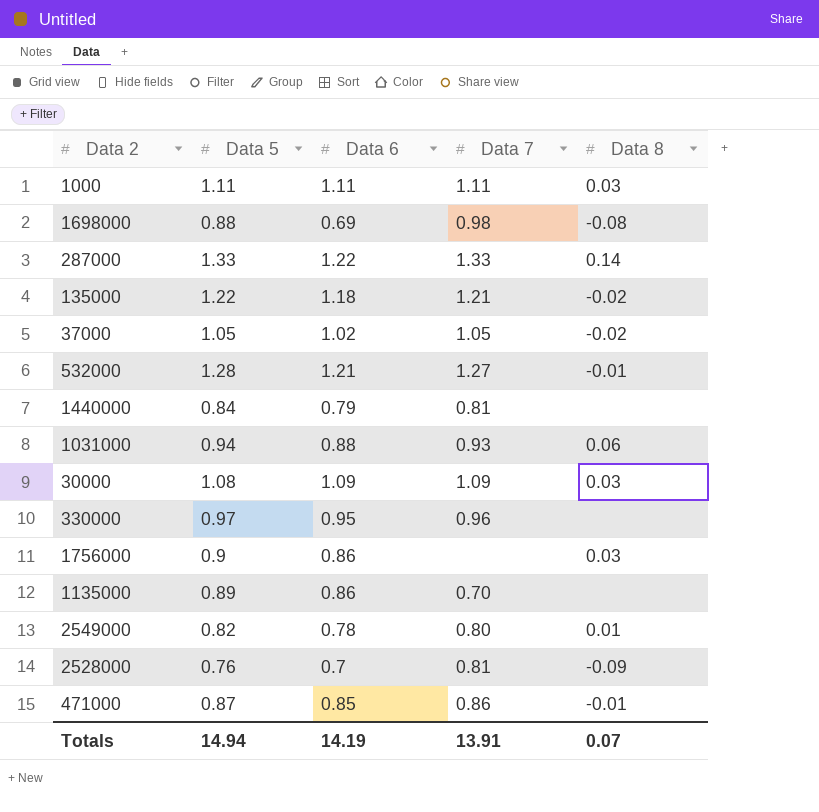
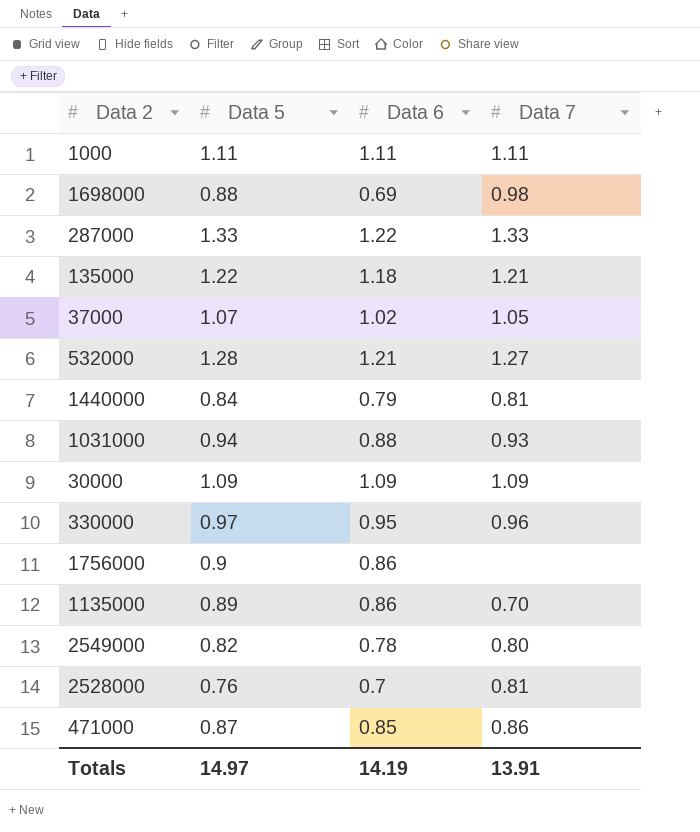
column Data 8 | position: 5 -> none
37000 | Data 5: 1.05 -> 1.07
30000 | Data 5: 1.08 -> 1.09
Totals | Data 5: 14.94 -> 14.97

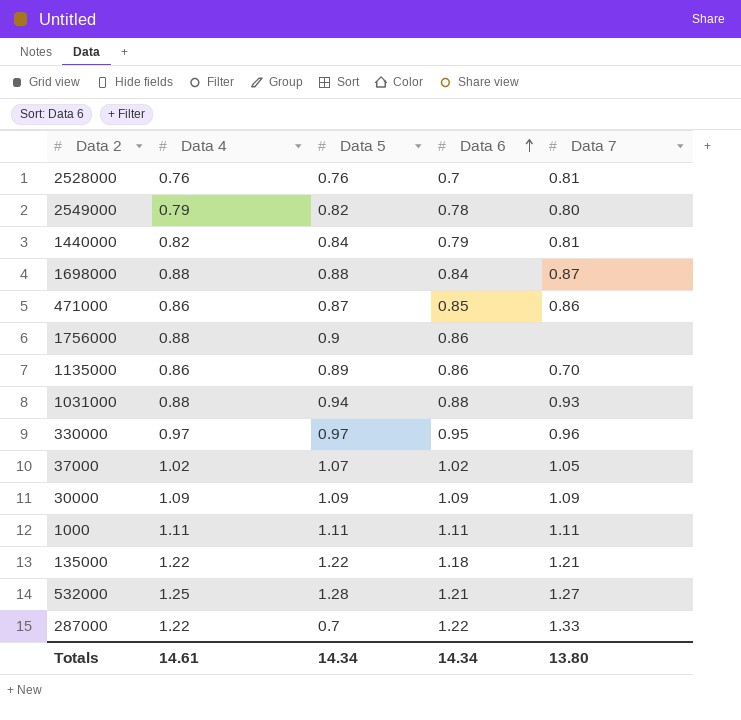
row order: none -> Data 6 ascending
column Data 4 | position: none -> 2
1698000 | Data 6: 0.69 -> 0.84
1698000 | Data 7: 0.98 -> 0.87
287000 | Data 5: 1.33 -> 0.7
Totals | Data 5: 14.97 -> 14.34
Totals | Data 6: 14.19 -> 14.34
Totals | Data 7: 13.91 -> 13.80

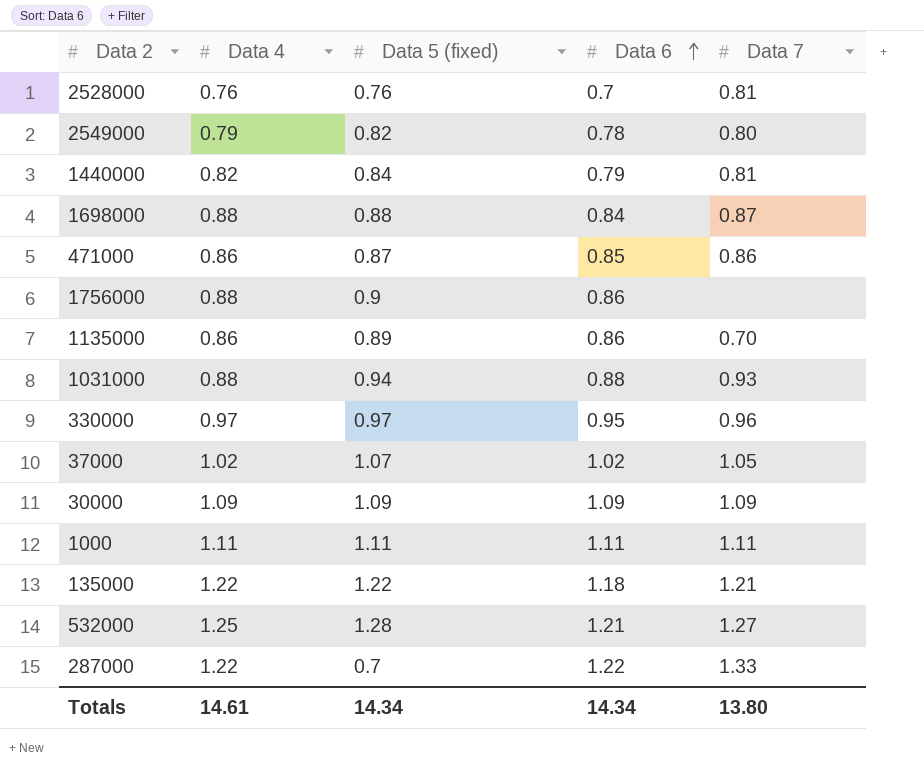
column name: Data 5 -> Data 5 (fixed)

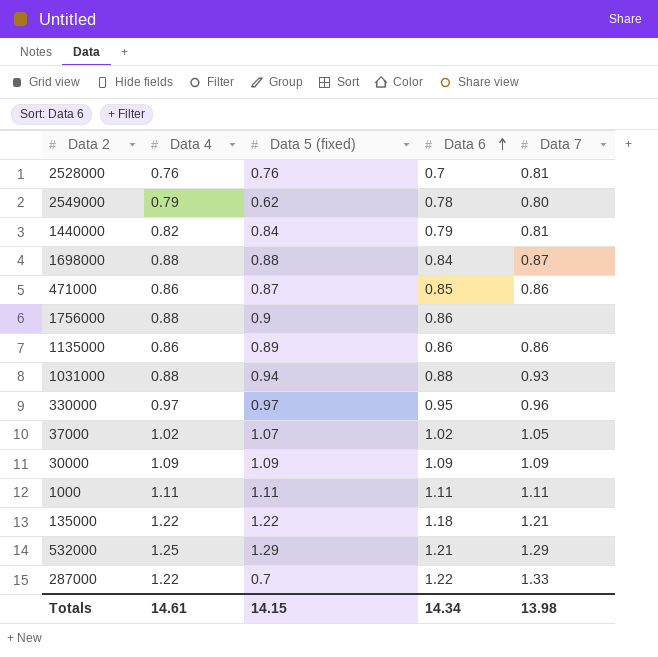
2549000 | Data 5 (fixed): 0.82 -> 0.62
1135000 | Data 7: 0.70 -> 0.86
532000 | Data 5 (fixed): 1.28 -> 1.29
532000 | Data 7: 1.27 -> 1.29
Totals | Data 5 (fixed): 14.34 -> 14.15
Totals | Data 7: 13.80 -> 13.98

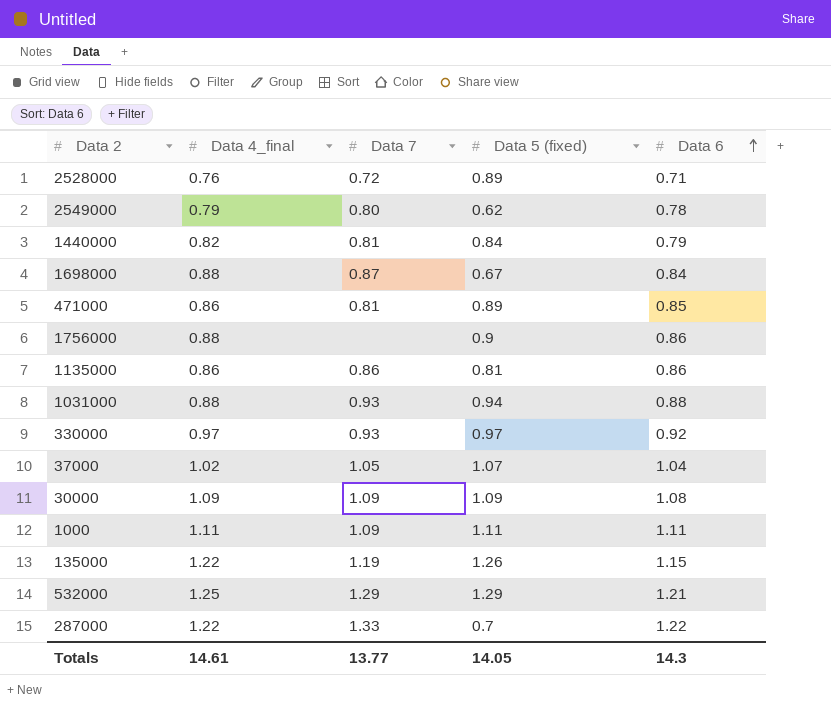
column name: Data 4 -> Data 4_final
column Data 7 | position: 5 -> 3
2528000 | Data 7: 0.81 -> 0.72
2528000 | Data 5 (fixed): 0.76 -> 0.89
2528000 | Data 6: 0.7 -> 0.71
1698000 | Data 5 (fixed): 0.88 -> 0.67
471000 | Data 7: 0.86 -> 0.81
471000 | Data 5 (fixed): 0.87 -> 0.89
1135000 | Data 5 (fixed): 0.89 -> 0.81
330000 | Data 7: 0.96 -> 0.93
330000 | Data 6: 0.95 -> 0.92
37000 | Data 6: 1.02 -> 1.04
30000 | Data 6: 1.09 -> 1.08
1000 | Data 7: 1.11 -> 1.09
135000 | Data 7: 1.21 -> 1.19
135000 | Data 5 (fixed): 1.22 -> 1.26
135000 | Data 6: 1.18 -> 1.15
Totals | Data 7: 13.98 -> 13.77
Totals | Data 5 (fixed): 14.15 -> 14.05
Totals | Data 6: 14.34 -> 14.3

